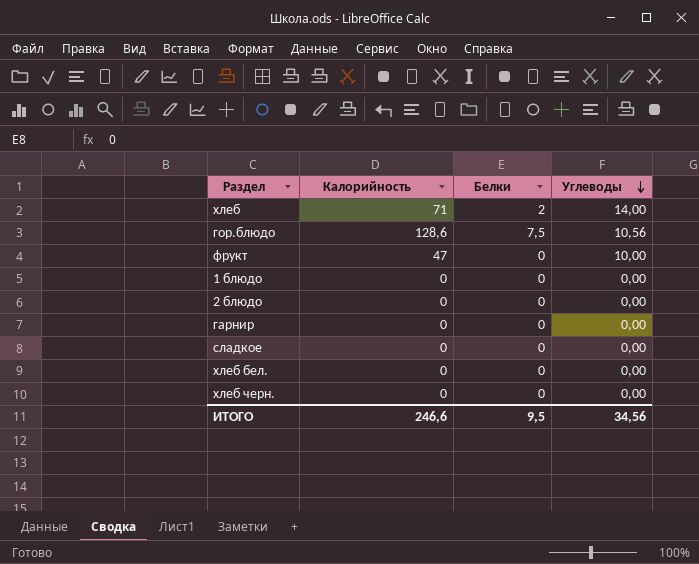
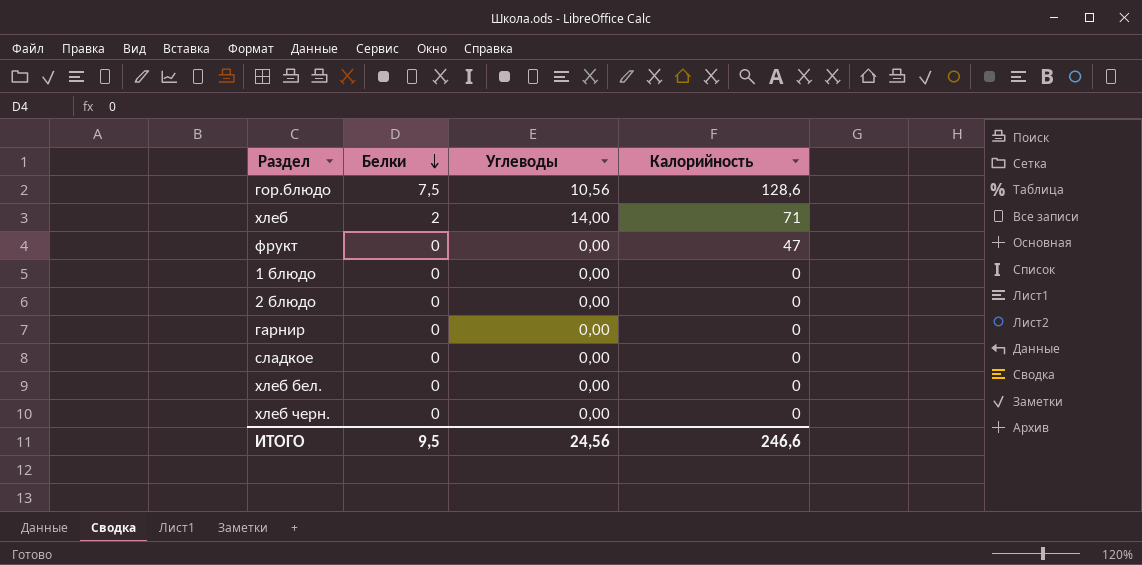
row order: Углеводы descending -> Белки descending
column Калорийность | position: 2 -> 4
фрукт | Углеводы: 10,00 -> 0,00
ИТОГО | Углеводы: 34,56 -> 24,56

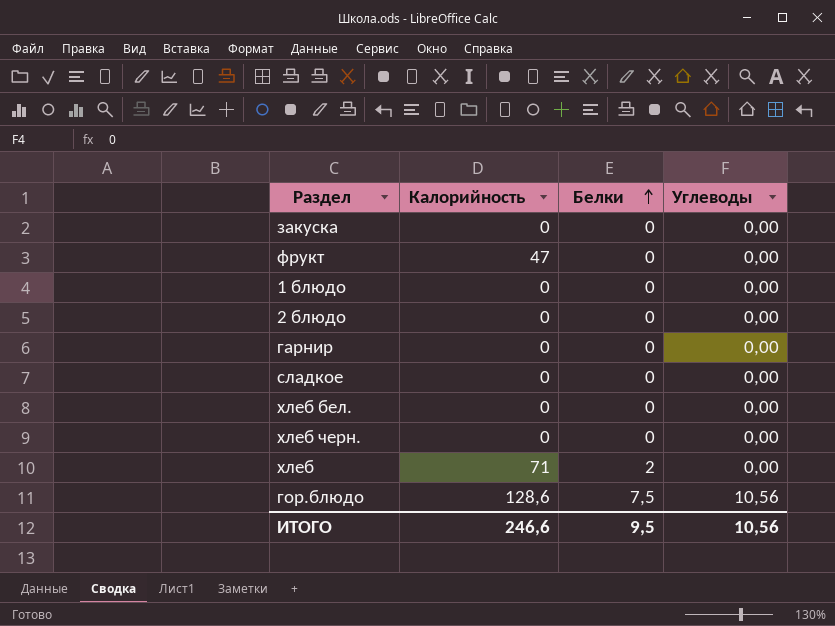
row order: Белки descending -> Белки ascending
column Калорийность | position: 4 -> 2
row закуска: none -> 0 | 0 | 0,00
хлеб | Углеводы: 14,00 -> 0,00
ИТОГО | Углеводы: 24,56 -> 10,56

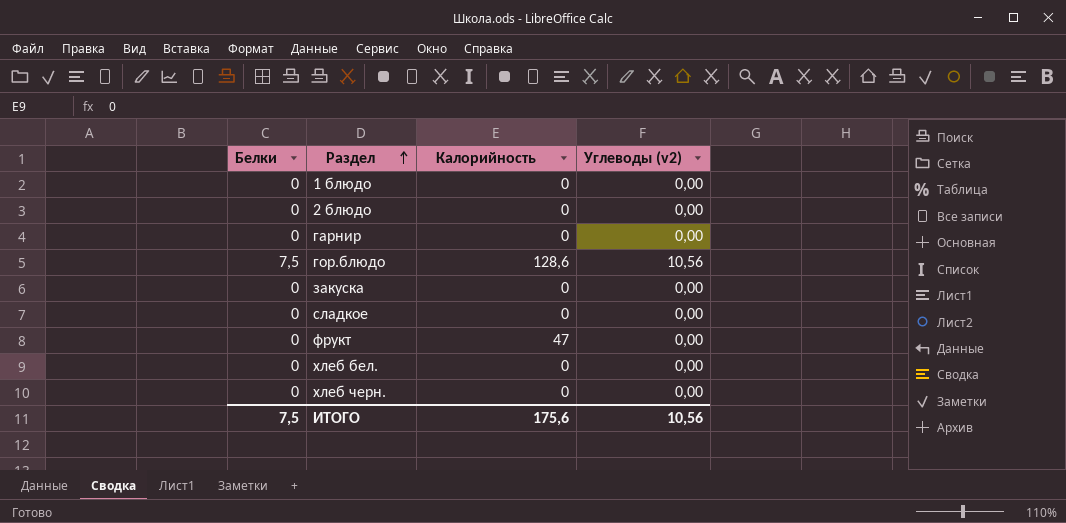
row order: Белки ascending -> Раздел ascending
column Белки | position: 3 -> 1
column name: Углеводы -> Углеводы (v2)
row хлеб: 71 | 2 | 0,00 -> none
ИТОГО | Белки: 9,5 -> 7,5
ИТОГО | Калорийность: 246,6 -> 175,6

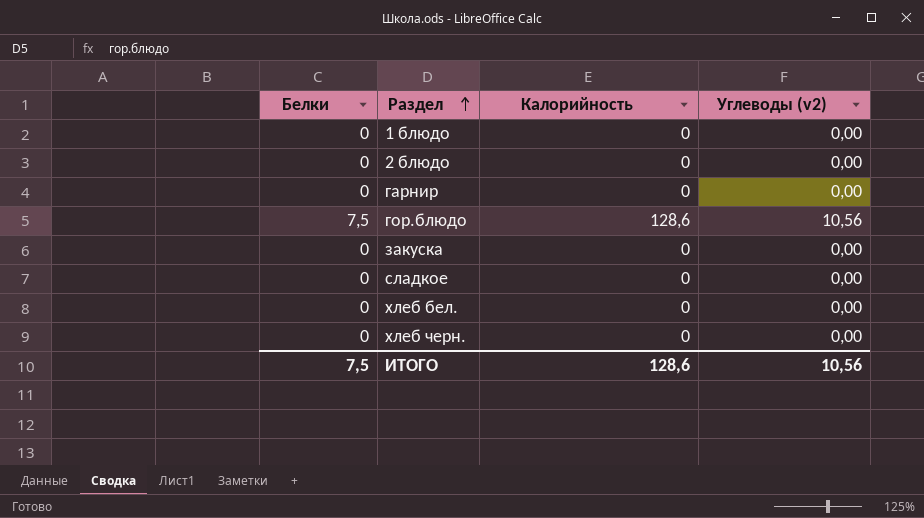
row фрукт: 0 | 47 | 0,00 -> none
ИТОГО | Калорийность: 175,6 -> 128,6

